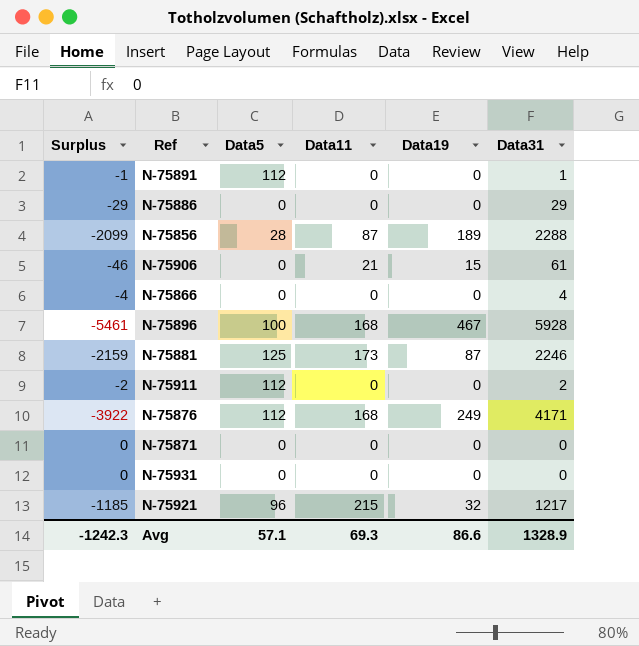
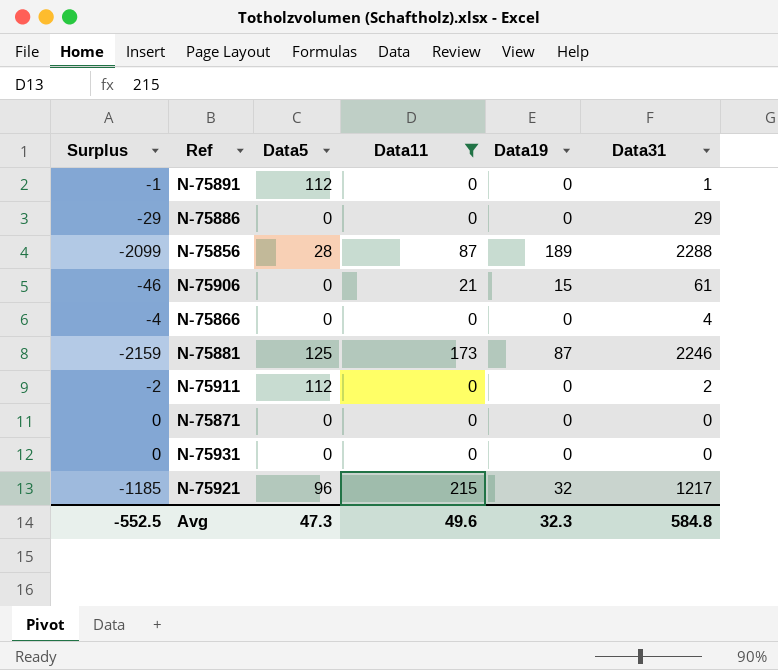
filter: none -> Data11 != 168
Avg | Surplus: -1242.3 -> -552.5
Avg | Data5: 57.1 -> 47.3
Avg | Data11: 69.3 -> 49.6
Avg | Data19: 86.6 -> 32.3
Avg | Data31: 1328.9 -> 584.8

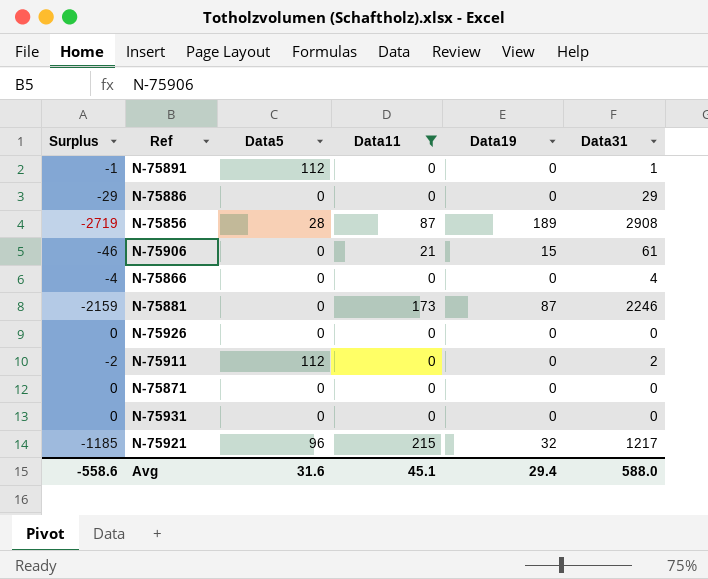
N-75856 | Surplus: -2099 -> -2719
N-75856 | Data31: 2288 -> 2908
N-75881 | Data5: 125 -> 0
row N-75926: none -> 0 | 0 | 0 | 0 | 0
Avg | Surplus: -552.5 -> -558.6
Avg | Data5: 47.3 -> 31.6
Avg | Data11: 49.6 -> 45.1
Avg | Data19: 32.3 -> 29.4
Avg | Data31: 584.8 -> 588.0

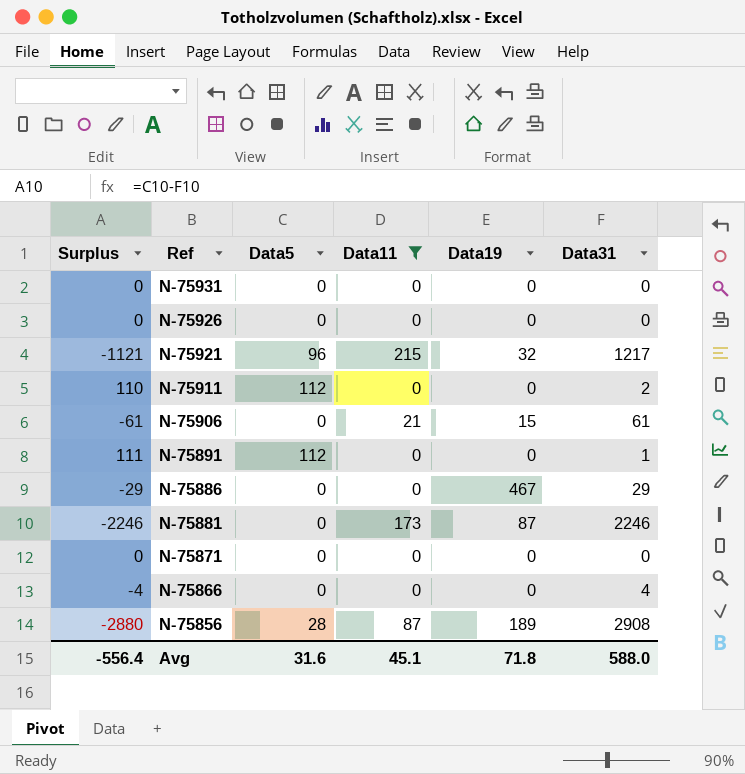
row order: none -> Ref descending
column Surplus | formula: [Data19] - [Data31] -> [Data5] - [Data31]
N-75886 | Data19: 0 -> 467
Avg | Surplus: -558.6 -> -556.4
Avg | Data19: 29.4 -> 71.8

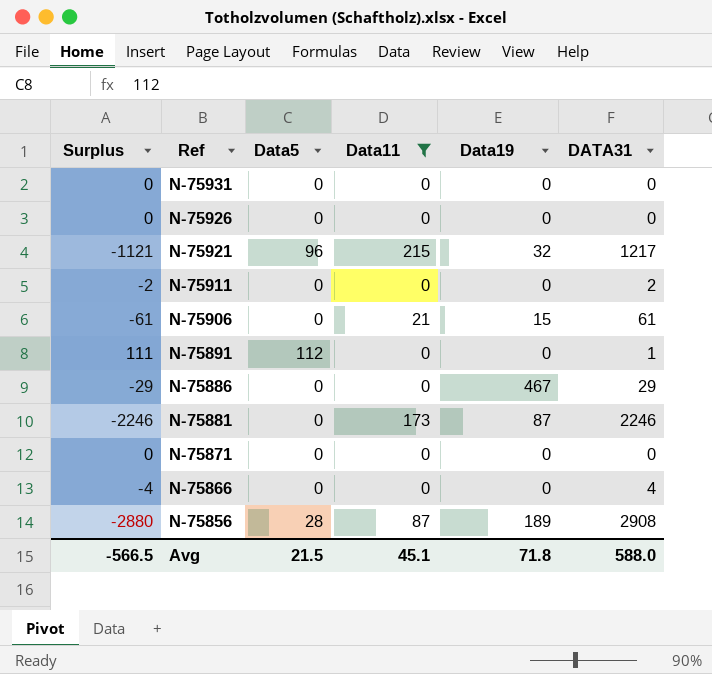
column name: Data31 -> DATA31
N-75911 | Surplus: 110 -> -2
N-75911 | Data5: 112 -> 0
Avg | Surplus: -556.4 -> -566.5
Avg | Data5: 31.6 -> 21.5

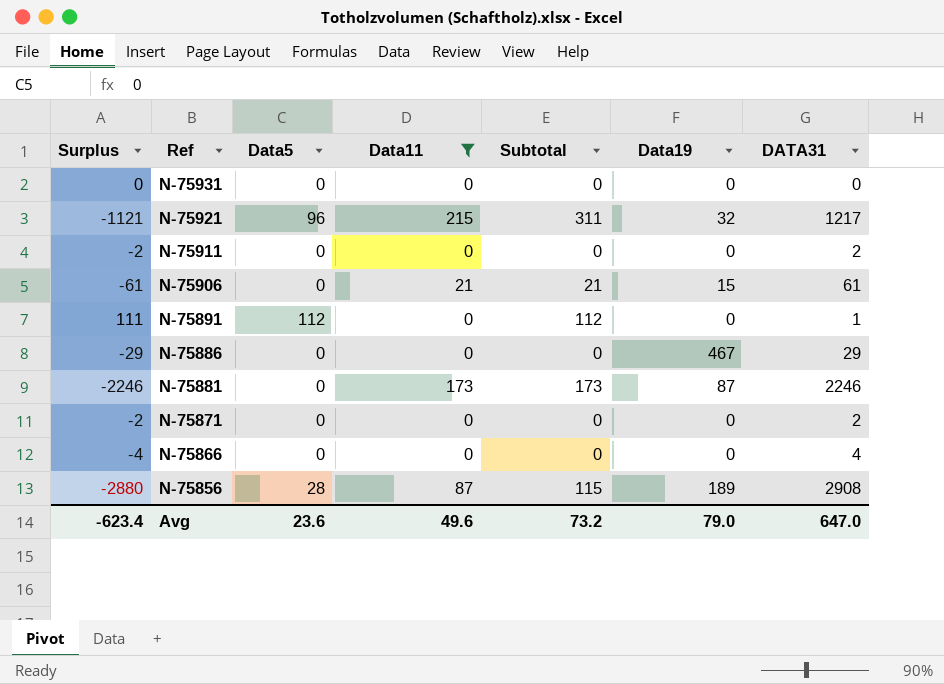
column Subtotal | formula: none -> [Data5] + [Data11]
row N-75926: 0 | 0 | 0 | 0 | 0 -> none
N-75871 | Surplus: 0 -> -2
N-75871 | DATA31: 0 -> 2
Avg | Surplus: -566.5 -> -623.4
Avg | Data5: 21.5 -> 23.6
Avg | Data11: 45.1 -> 49.6
Avg | Data19: 71.8 -> 79.0
Avg | DATA31: 588.0 -> 647.0

